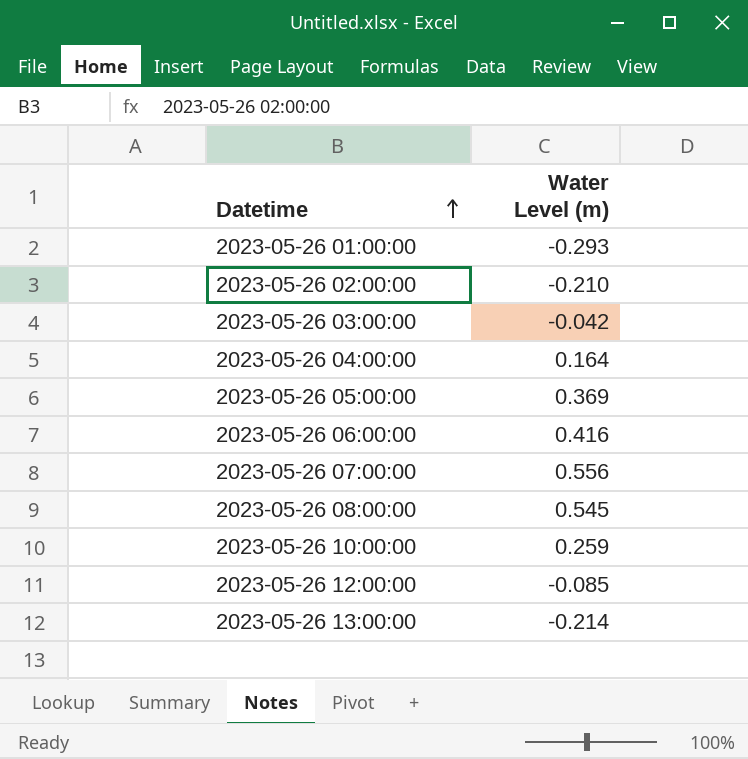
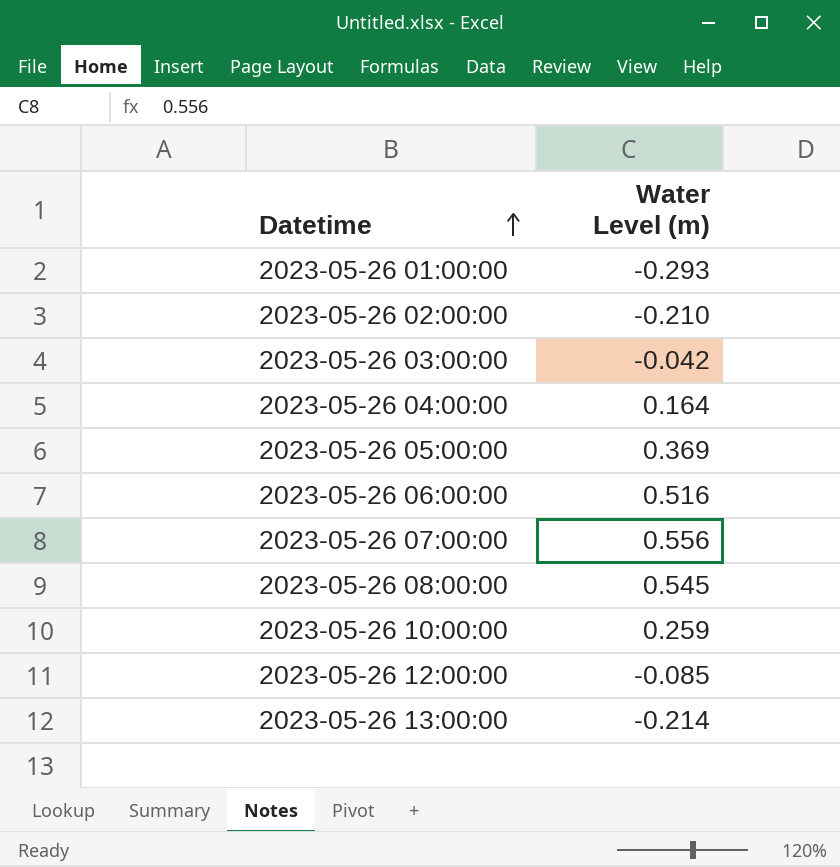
2023-05-26 06:00:00 | Water Level (m): 0.416 -> 0.516

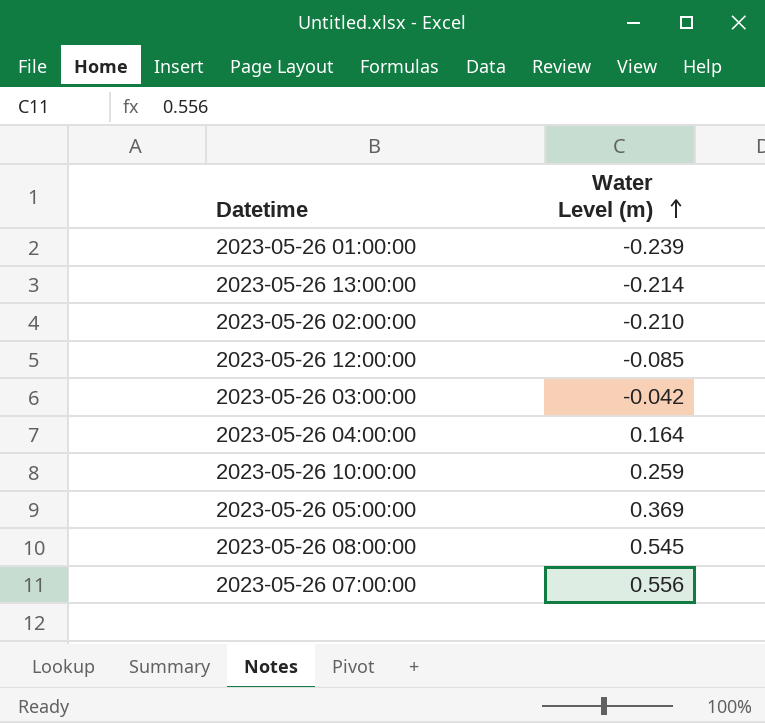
row order: Datetime ascending -> Water Level (m) ascending
row 2023-05-26 06:00:00: 0.516 -> none
2023-05-26 01:00:00 | Water Level (m): -0.293 -> -0.239

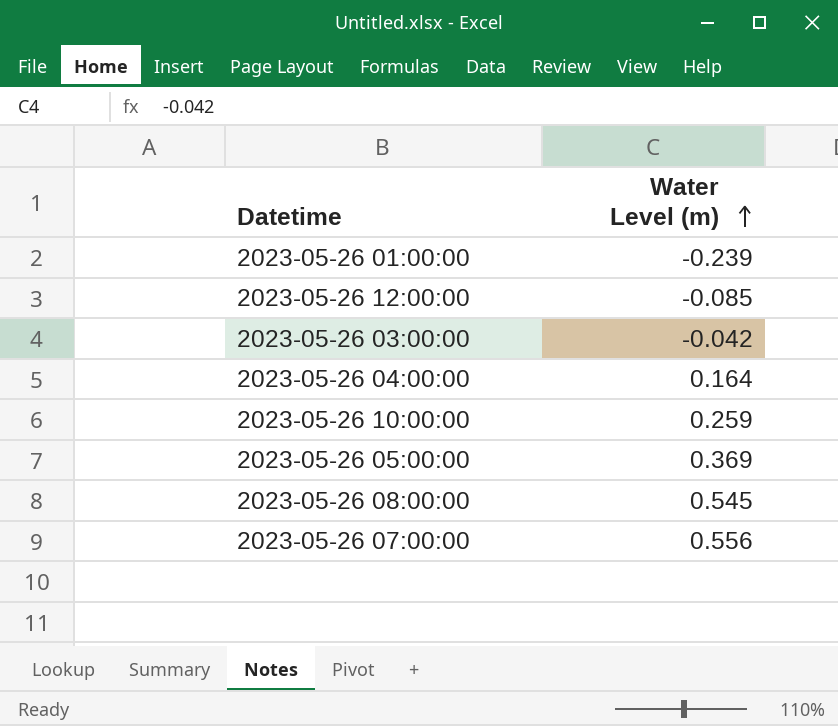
row 2023-05-26 13:00:00: -0.214 -> none
row 2023-05-26 02:00:00: -0.210 -> none

